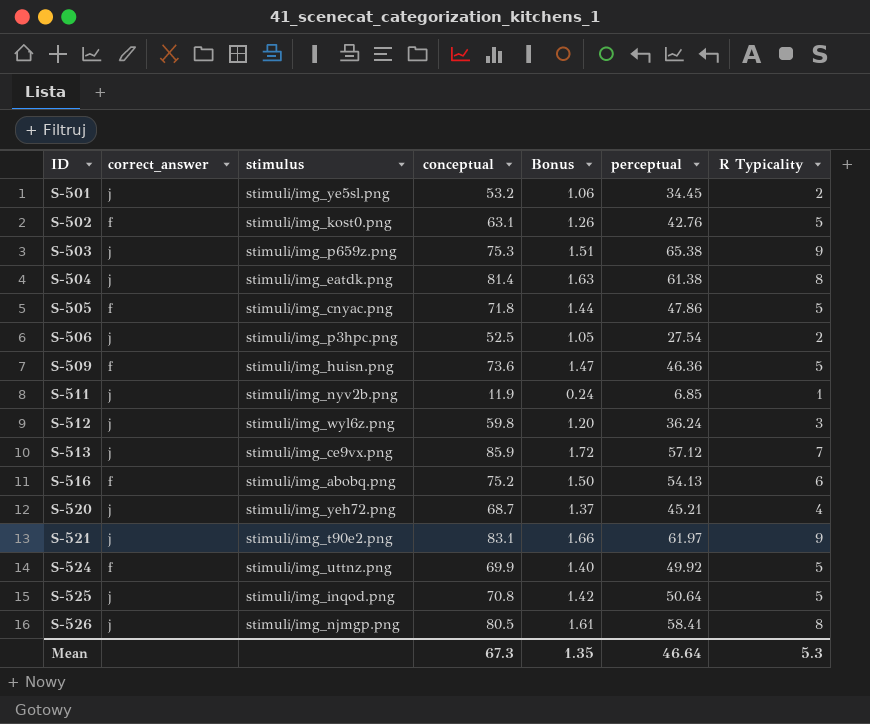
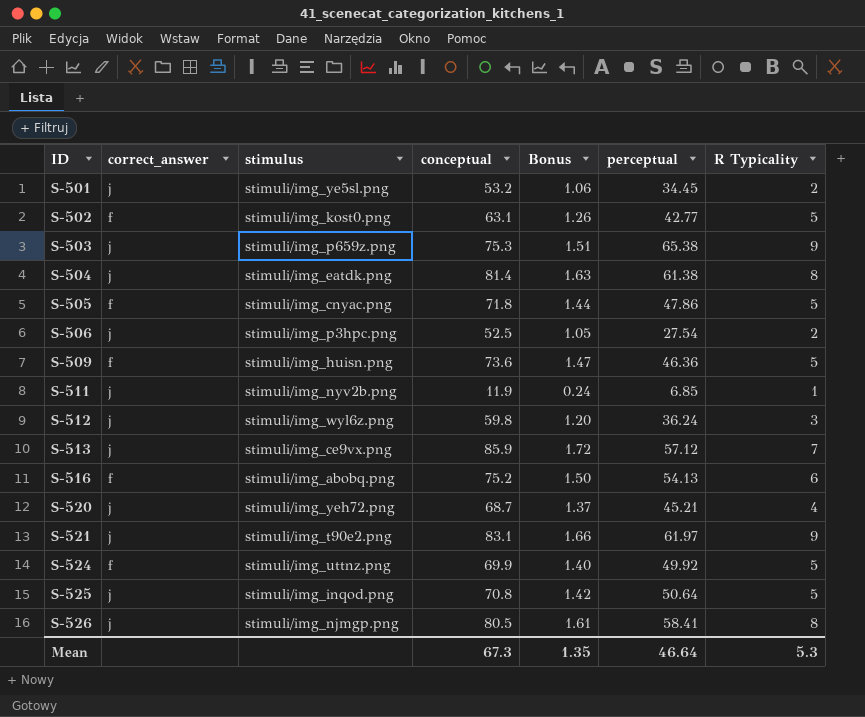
S-502 | perceptual: 42.76 -> 42.77

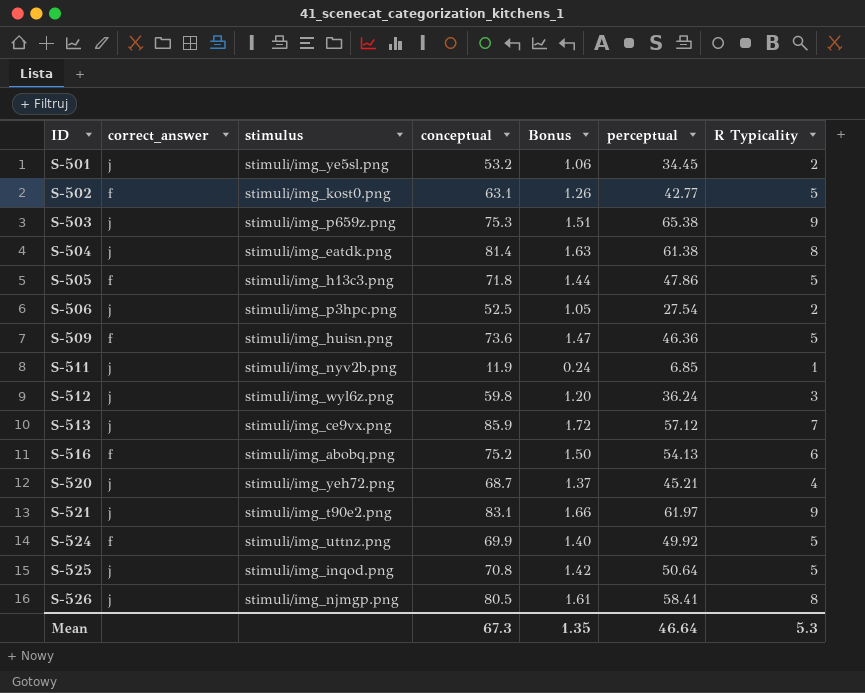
S-505 | stimulus: stimuli/img_cnyac.png -> stimuli/img_h13c3.png

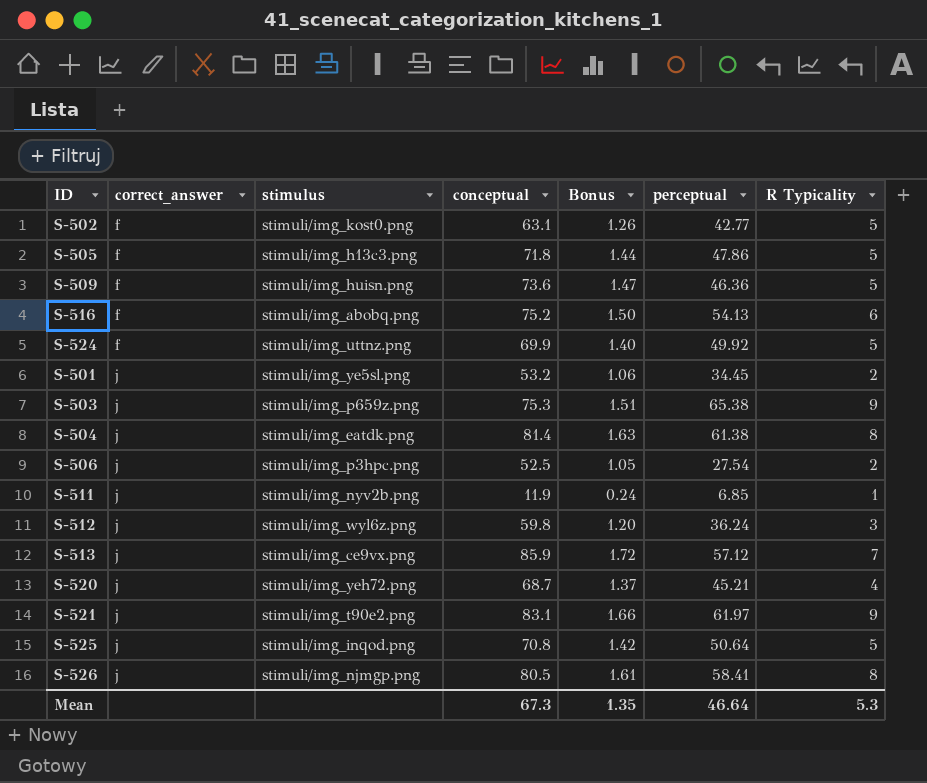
row order: ID ascending -> correct_answer ascending

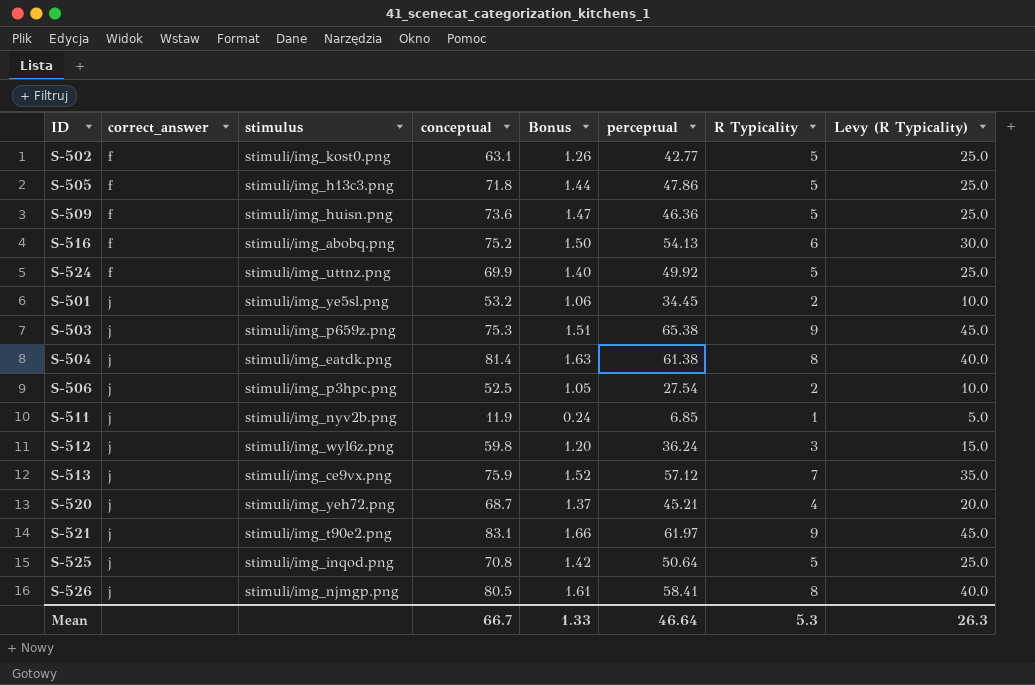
column Levy (R Typicality) | formula: none -> [R Typicality] * 5
S-513 | conceptual: 85.9 -> 75.9
S-513 | Bonus: 1.72 -> 1.52
Mean | conceptual: 67.3 -> 66.7
Mean | Bonus: 1.35 -> 1.33

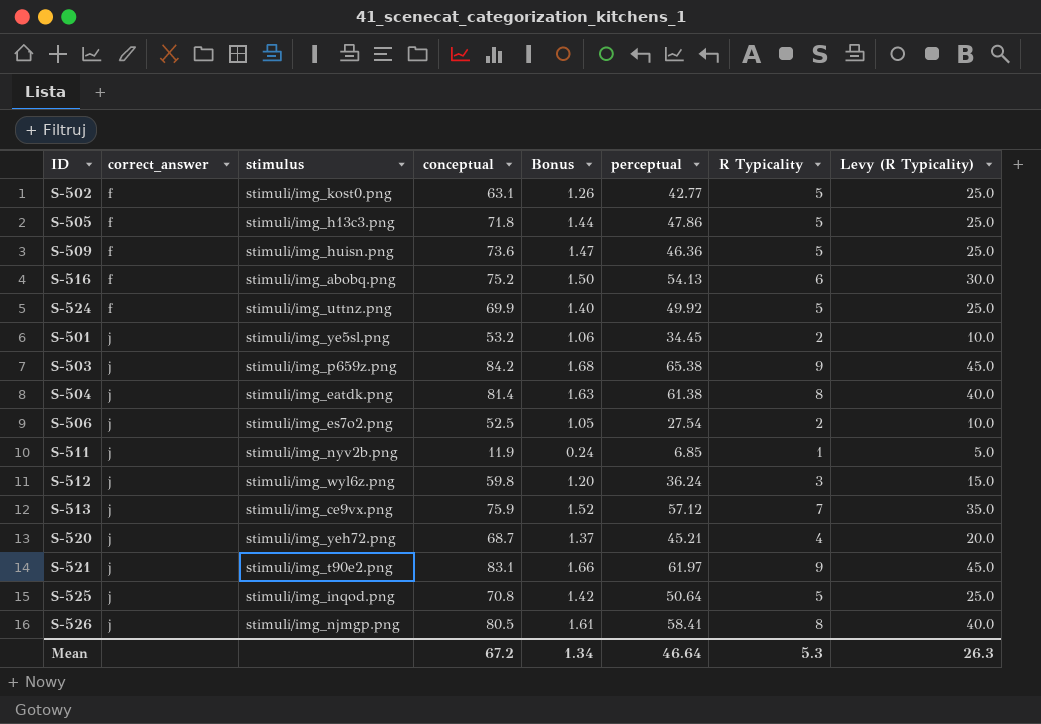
S-503 | conceptual: 75.3 -> 84.2
S-503 | Bonus: 1.51 -> 1.68
S-506 | stimulus: stimuli/img_p3hpc.png -> stimuli/img_es7o2.png
Mean | conceptual: 66.7 -> 67.2
Mean | Bonus: 1.33 -> 1.34

